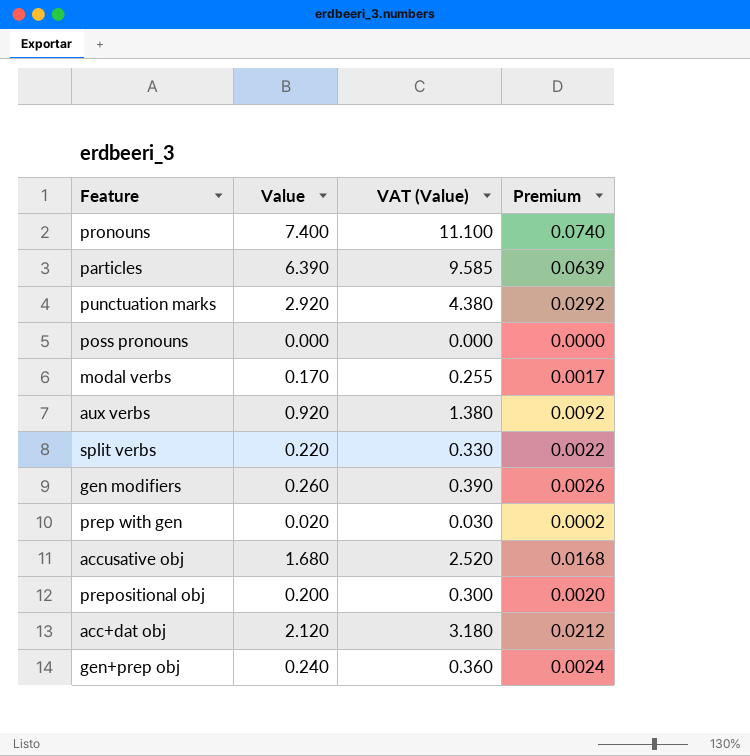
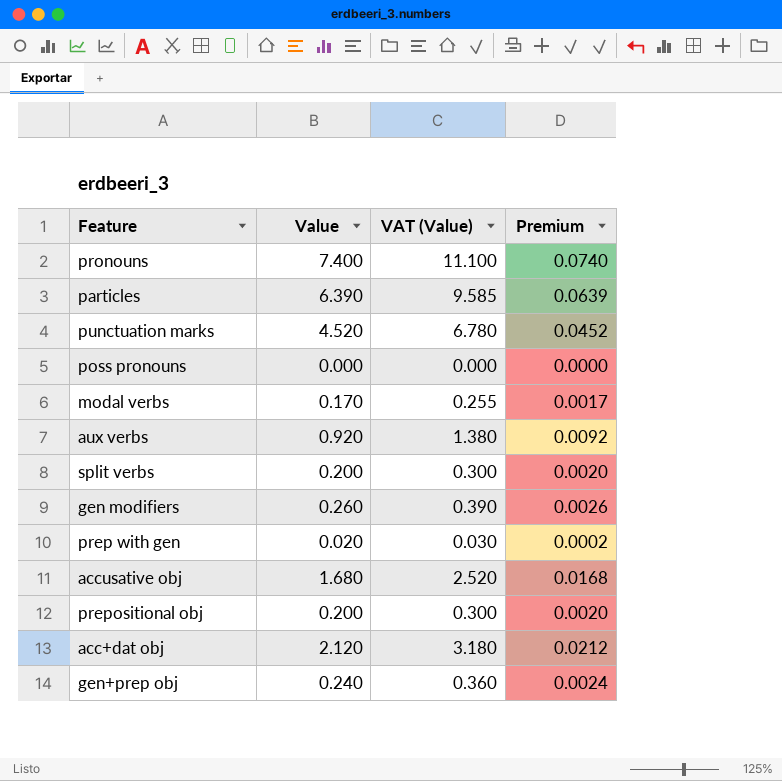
punctuation marks | Value: 2.920 -> 4.520
punctuation marks | VAT (Value): 4.380 -> 6.780
punctuation marks | Premium: 0.0292 -> 0.0452
split verbs | Value: 0.220 -> 0.200
split verbs | VAT (Value): 0.330 -> 0.300
split verbs | Premium: 0.0022 -> 0.0020

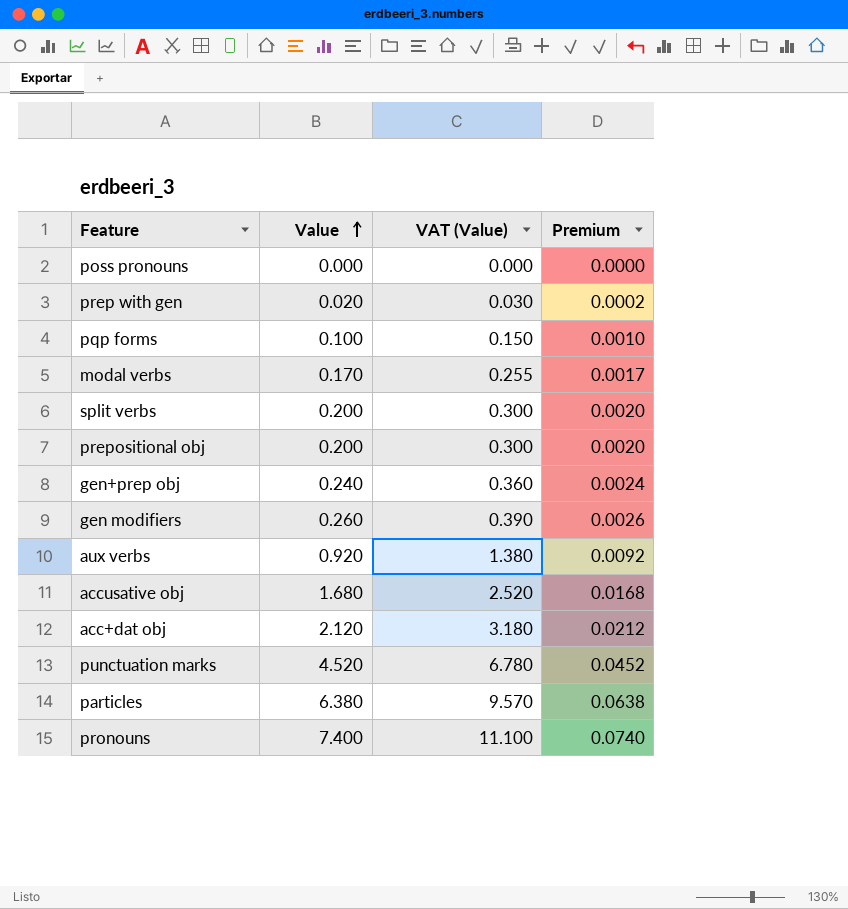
row order: none -> Value ascending
row pqp forms: none -> 0.100 | 0.150 | 0.0010
particles | Value: 6.390 -> 6.380
particles | VAT (Value): 9.585 -> 9.570
particles | Premium: 0.0639 -> 0.0638

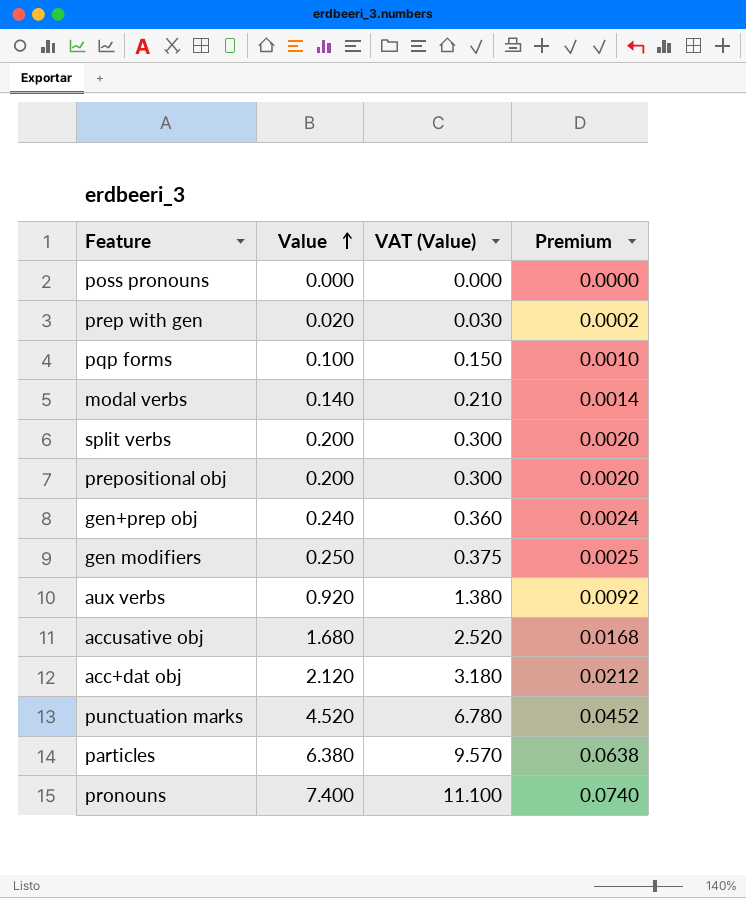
modal verbs | Value: 0.170 -> 0.140
modal verbs | VAT (Value): 0.255 -> 0.210
modal verbs | Premium: 0.0017 -> 0.0014
gen modifiers | Value: 0.260 -> 0.250
gen modifiers | VAT (Value): 0.390 -> 0.375
gen modifiers | Premium: 0.0026 -> 0.0025

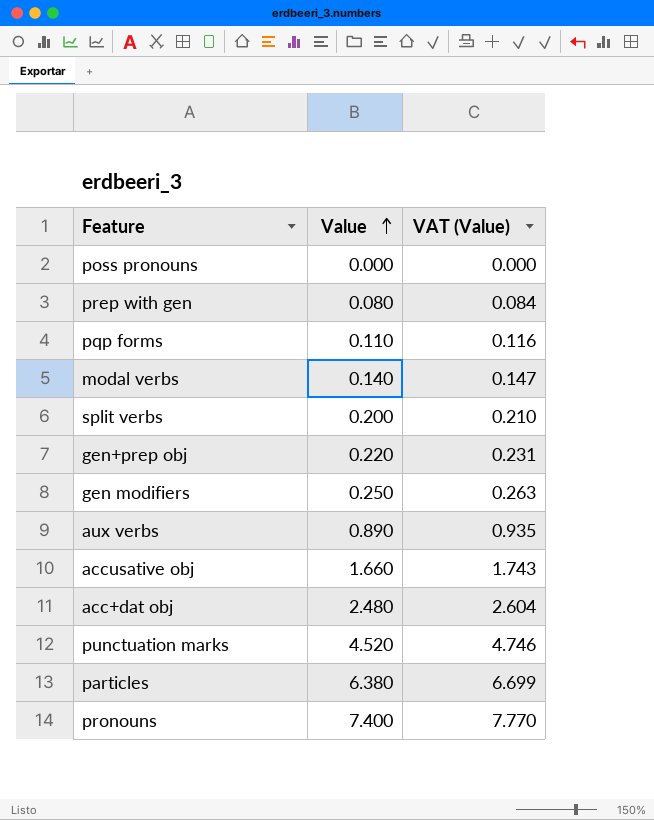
column Premium | formula: [Value] * 0.01 -> none
column VAT (Value) | formula: [Value] * 1.5 -> [Value] * 1.05
row prepositional obj: 0.200 | 0.300 | 0.0020 -> none
prep with gen | Value: 0.020 -> 0.080
pqp forms | Value: 0.100 -> 0.110
gen+prep obj | Value: 0.240 -> 0.220
aux verbs | Value: 0.920 -> 0.890
accusative obj | Value: 1.680 -> 1.660
acc+dat obj | Value: 2.120 -> 2.480

